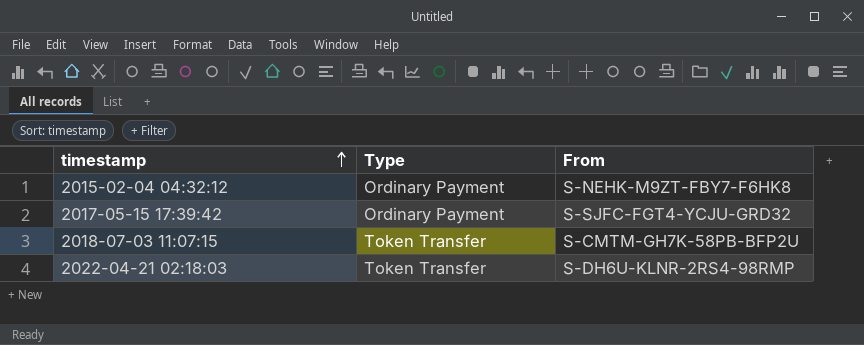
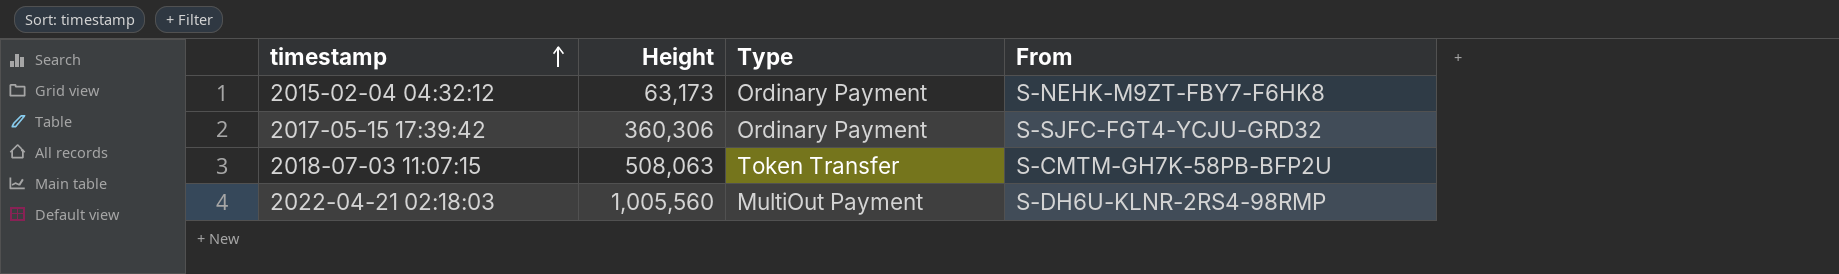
column Height | position: none -> 2
2022-04-21 02:18:03 | Type: Token Transfer -> MultiOut Payment

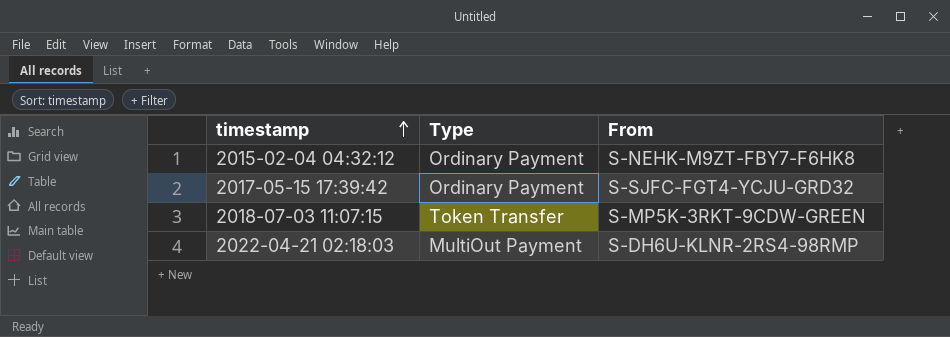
column Height | position: 2 -> none
2018-07-03 11:07:15 | From: S-CMTM-GH7K-58PB-BFP2U -> S-MP5K-3RKT-9CDW-GREEN

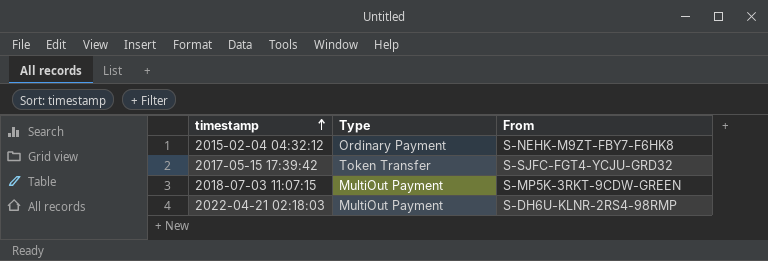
2017-05-15 17:39:42 | Type: Ordinary Payment -> Token Transfer
2018-07-03 11:07:15 | Type: Token Transfer -> MultiOut Payment

